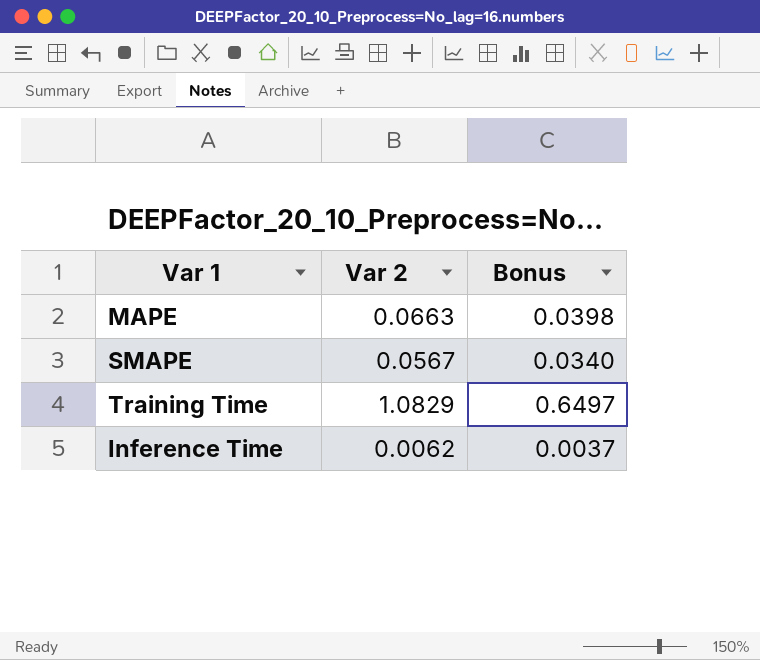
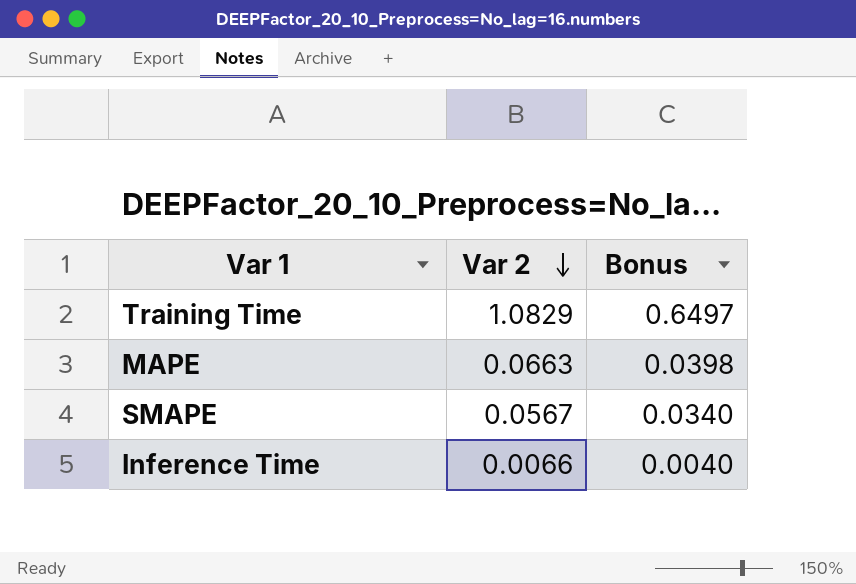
row order: none -> Var 2 descending
Inference Time | Var 2: 0.0062 -> 0.0066
Inference Time | Bonus: 0.0037 -> 0.0040

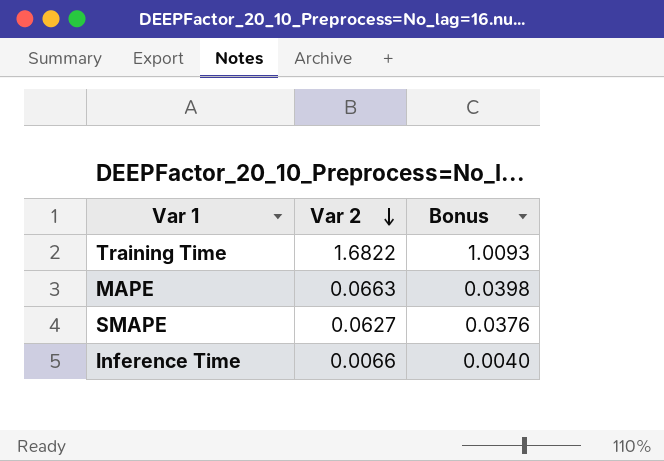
Training Time | Var 2: 1.0829 -> 1.6822
Training Time | Bonus: 0.6497 -> 1.0093
SMAPE | Var 2: 0.0567 -> 0.0627
SMAPE | Bonus: 0.0340 -> 0.0376

